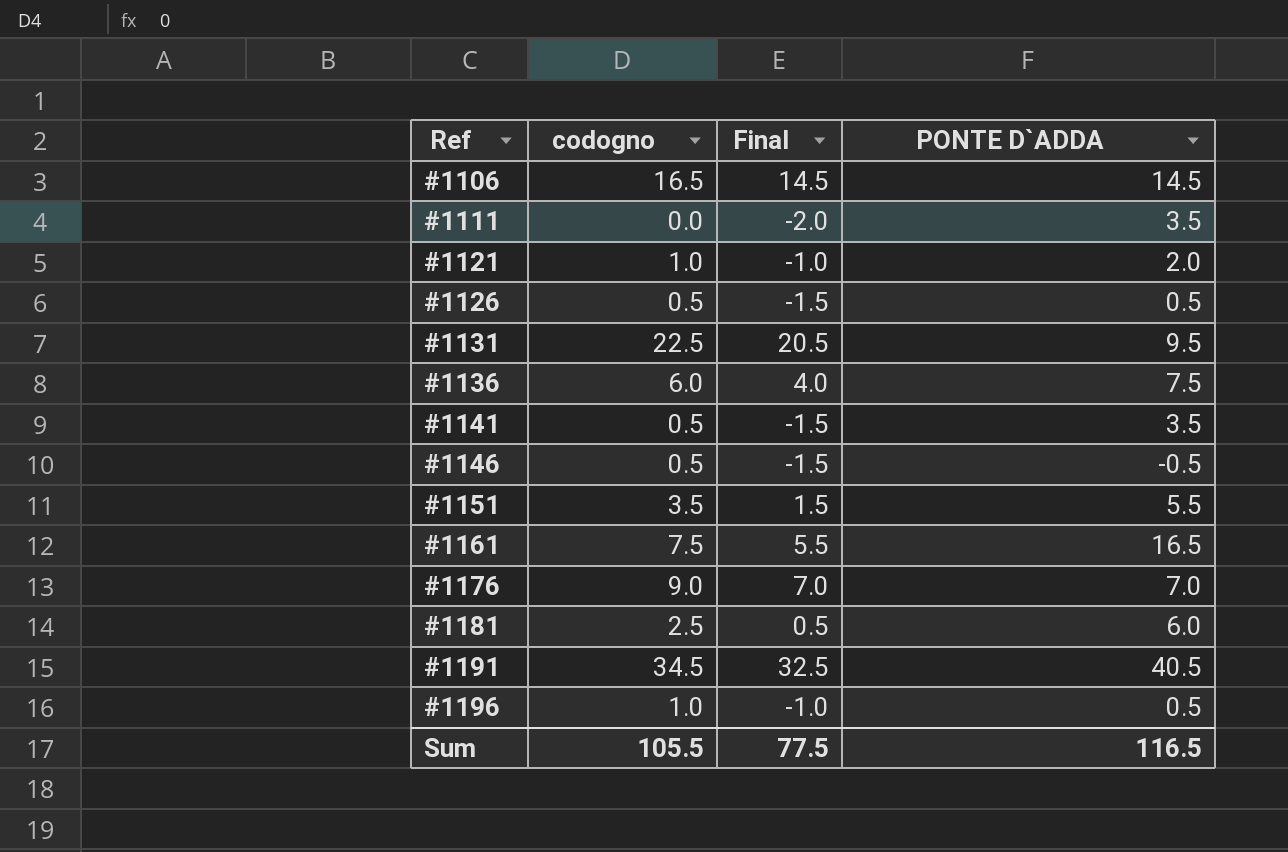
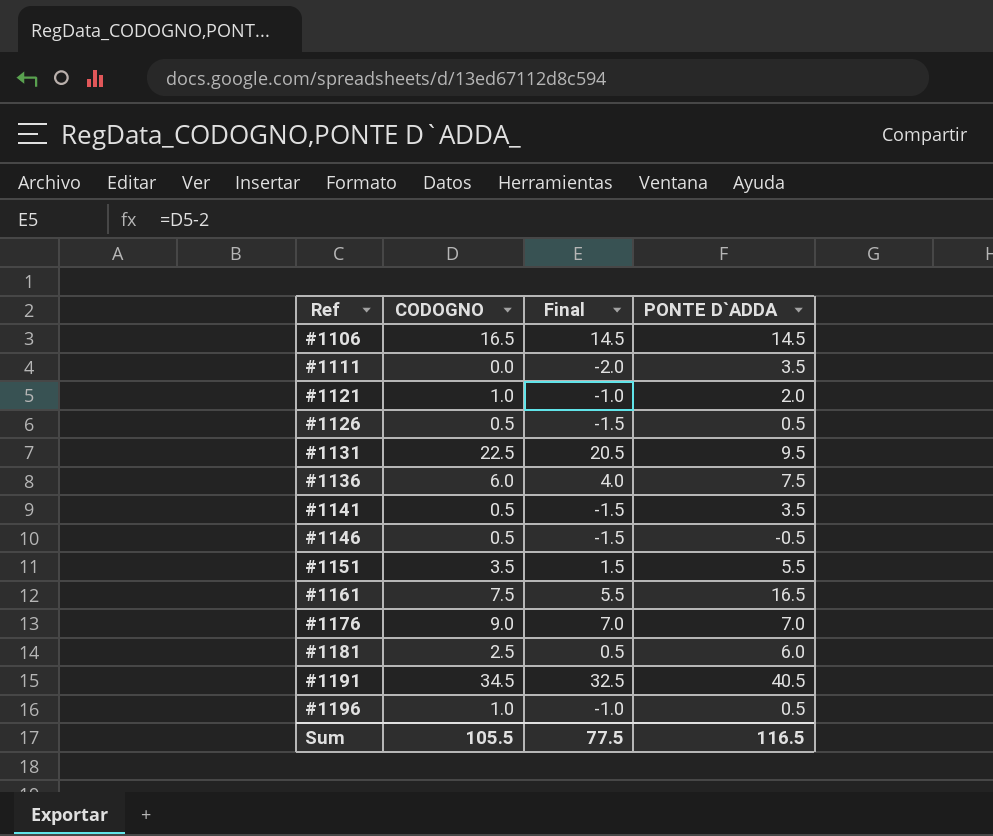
column name: codogno -> CODOGNO

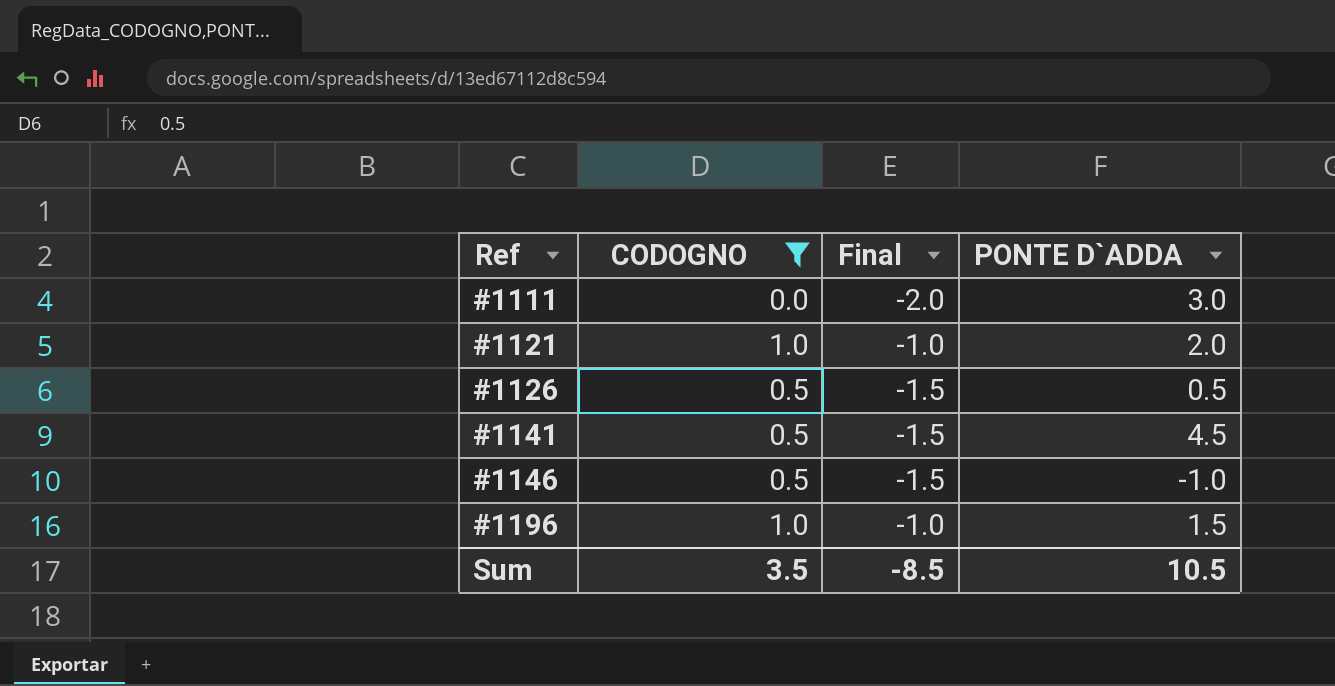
filter: none -> CODOGNO <= 1.0
#1111 | PONTE D`ADDA: 3.5 -> 3.0
#1141 | PONTE D`ADDA: 3.5 -> 4.5
#1146 | PONTE D`ADDA: -0.5 -> -1.0
#1196 | PONTE D`ADDA: 0.5 -> 1.5
Sum | CODOGNO: 105.5 -> 3.5
Sum | Final: 77.5 -> -8.5
Sum | PONTE D`ADDA: 116.5 -> 10.5

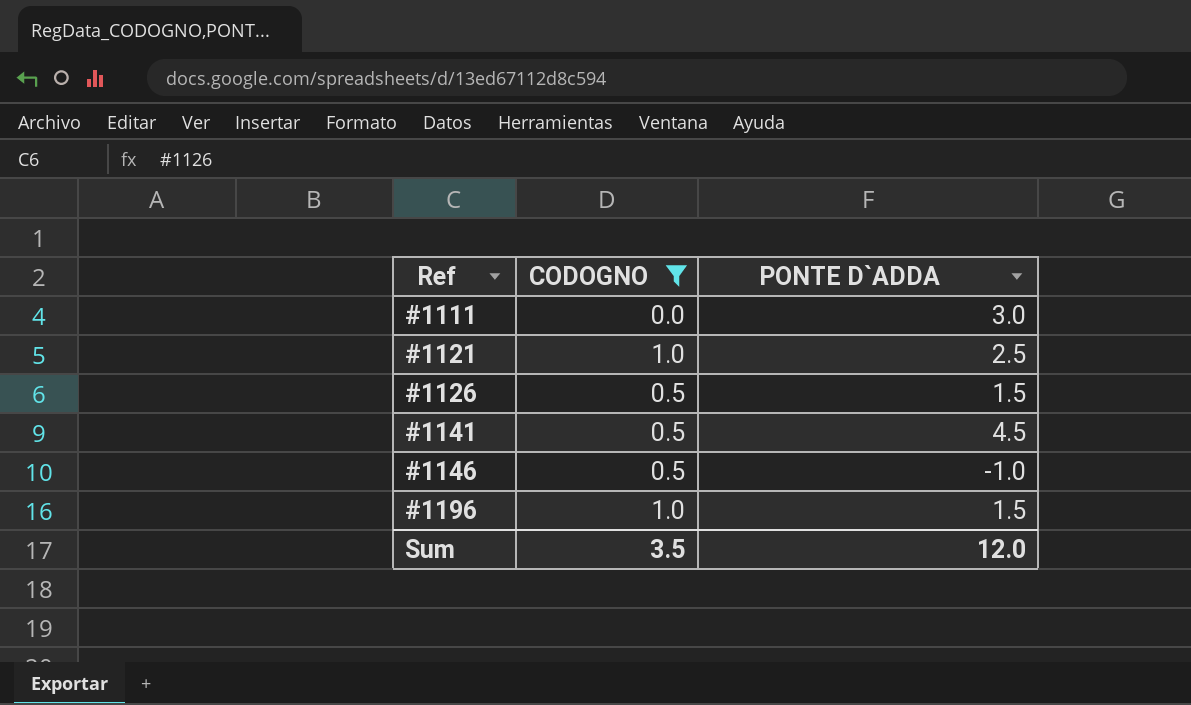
column Final | formula: [CODOGNO] - 2 -> none
#1121 | PONTE D`ADDA: 2.0 -> 2.5
#1126 | PONTE D`ADDA: 0.5 -> 1.5
Sum | PONTE D`ADDA: 10.5 -> 12.0

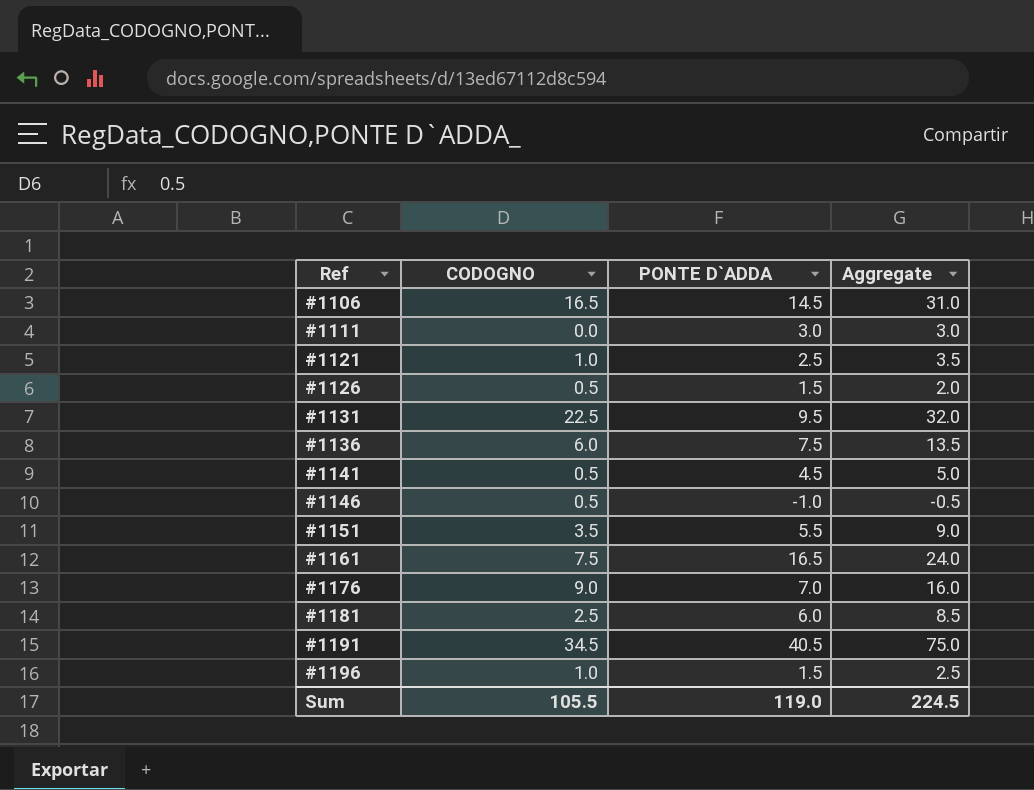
filter: CODOGNO <= 1.0 -> none
column Aggregate | formula: none -> [CODOGNO] + [PONTE D`ADDA]
Sum | CODOGNO: 3.5 -> 105.5
Sum | PONTE D`ADDA: 12.0 -> 119.0

